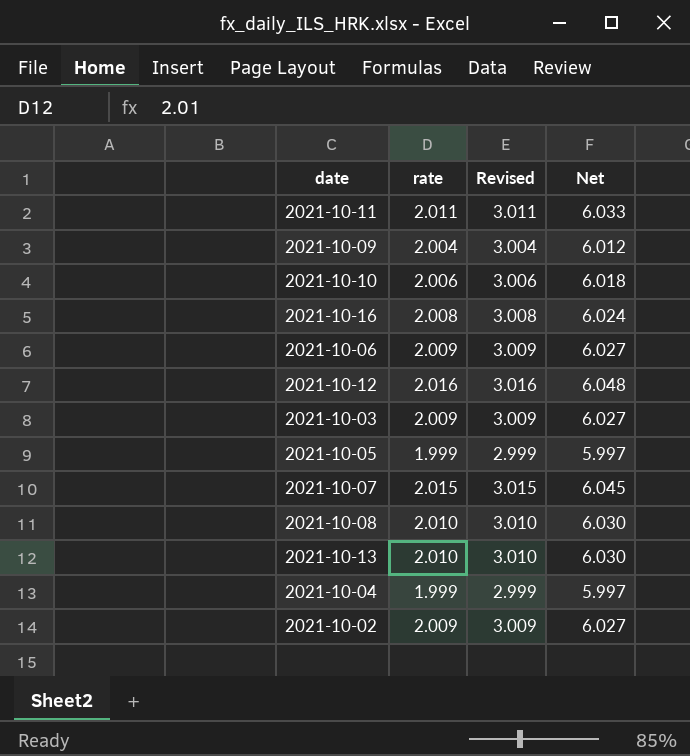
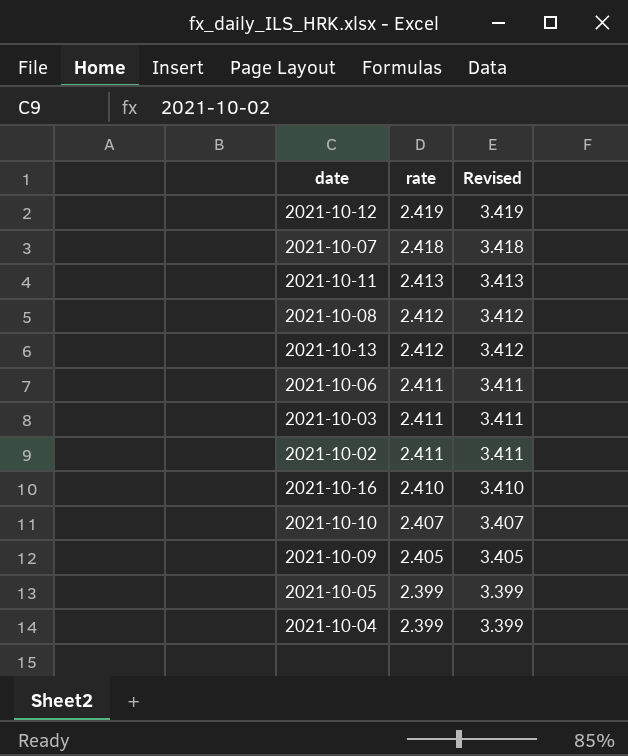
row order: none -> rate descending
column Net | formula: [rate] * 3 -> none
2021-10-12 | rate: 2.016 -> 2.419
2021-10-12 | Revised: 3.016 -> 3.419
2021-10-07 | rate: 2.015 -> 2.418
2021-10-07 | Revised: 3.015 -> 3.418
2021-10-11 | rate: 2.011 -> 2.413
2021-10-11 | Revised: 3.011 -> 3.413
2021-10-08 | rate: 2.010 -> 2.412
2021-10-08 | Revised: 3.010 -> 3.412
2021-10-13 | rate: 2.010 -> 2.412
2021-10-13 | Revised: 3.010 -> 3.412
2021-10-06 | rate: 2.009 -> 2.411
2021-10-06 | Revised: 3.009 -> 3.411
2021-10-03 | rate: 2.009 -> 2.411
2021-10-03 | Revised: 3.009 -> 3.411
2021-10-02 | rate: 2.009 -> 2.411
2021-10-02 | Revised: 3.009 -> 3.411
2021-10-16 | rate: 2.008 -> 2.410
2021-10-16 | Revised: 3.008 -> 3.410
2021-10-10 | rate: 2.006 -> 2.407
2021-10-10 | Revised: 3.006 -> 3.407
2021-10-09 | rate: 2.004 -> 2.405
2021-10-09 | Revised: 3.004 -> 3.405
2021-10-05 | rate: 1.999 -> 2.399
2021-10-05 | Revised: 2.999 -> 3.399
2021-10-04 | rate: 1.999 -> 2.399
2021-10-04 | Revised: 2.999 -> 3.399

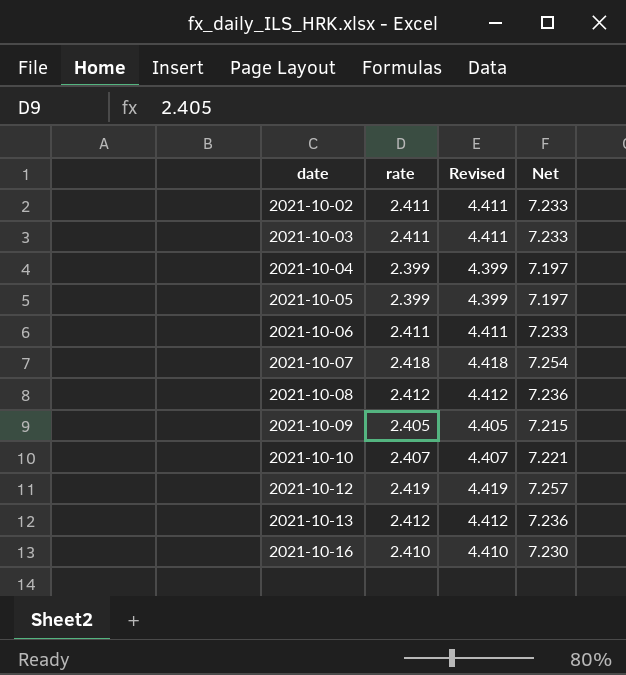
row order: rate descending -> date ascending
column Revised | formula: [rate] + 1 -> [rate] + 2
column Net | formula: none -> [rate] * 3
row 2021-10-11: 2.413 | 3.413 -> none

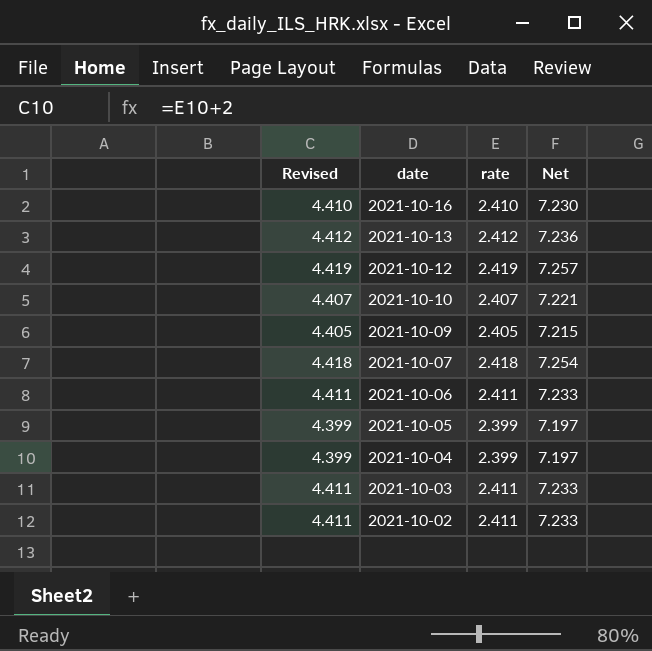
row order: date ascending -> date descending
column Revised | position: 3 -> 1
row 2021-10-08: 2.412 | 4.412 | 7.236 -> none

